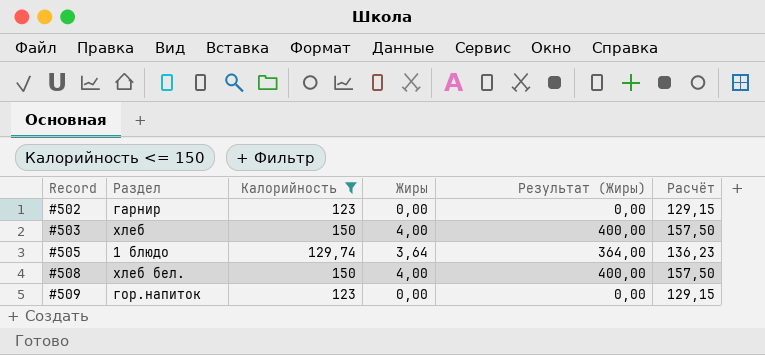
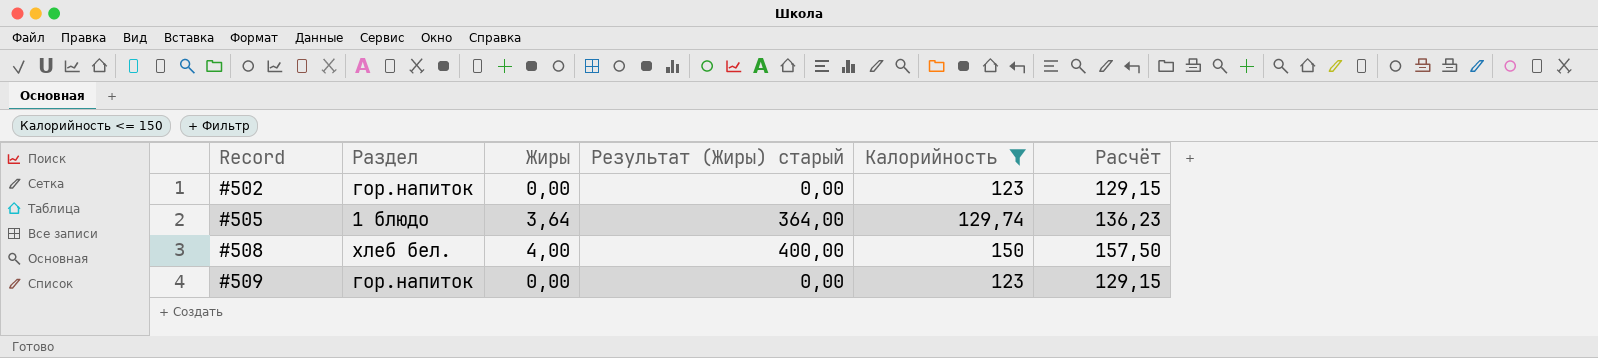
column name: Результат (Жиры) -> Результат (Жиры) старый
column Калорийность | position: 3 -> 5
row #503: хлеб | 150 | 4,00 | 400,00 | 157,50 -> none
#502 | Раздел: гарнир -> гор.напиток

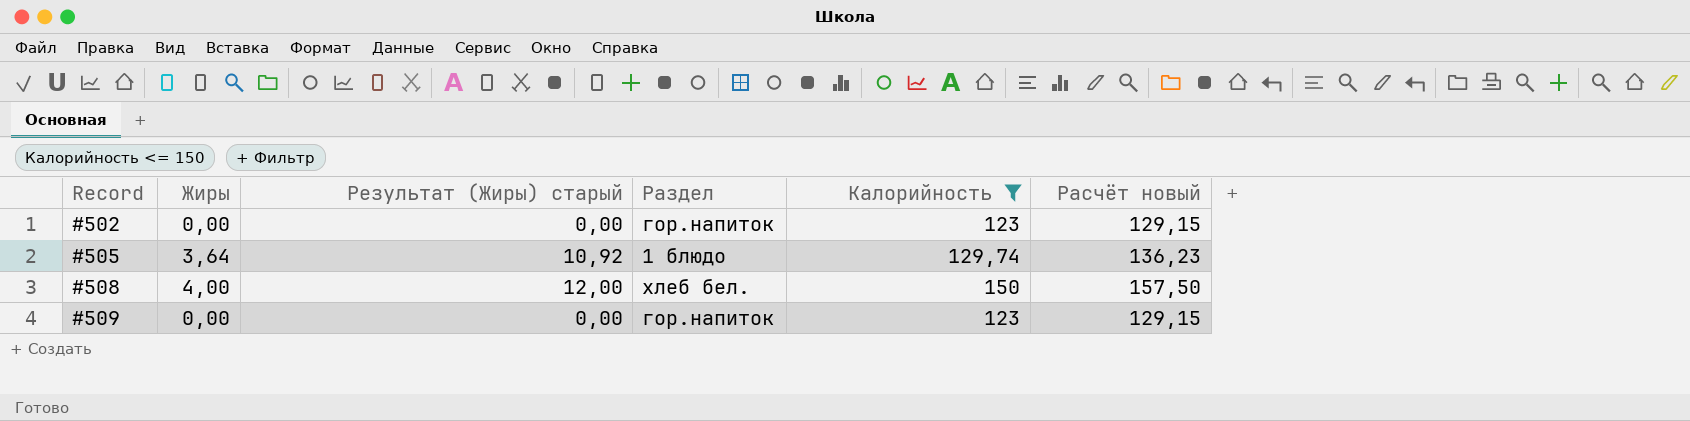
column Результат (Жиры) старый | formula: [Жиры] * 100 -> [Жиры] * 3
column Раздел | position: 2 -> 4
column name: Расчёт -> Расчёт новый

